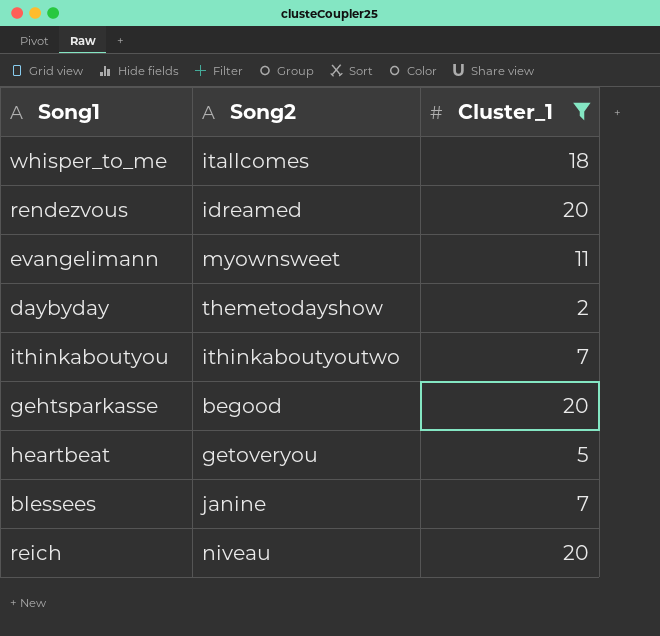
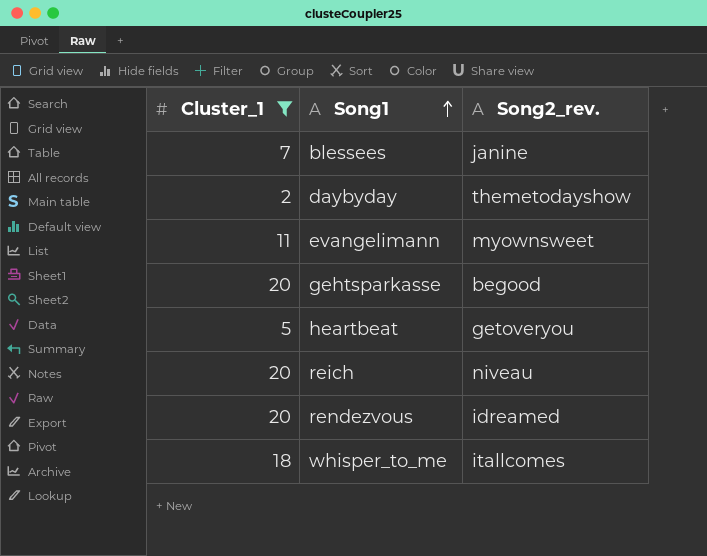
row order: none -> Song1 ascending
column Cluster_1 | position: 3 -> 1
column name: Song2 -> Song2_rev.
row ithinkaboutyou: ithinkaboutyoutwo | 7 -> none

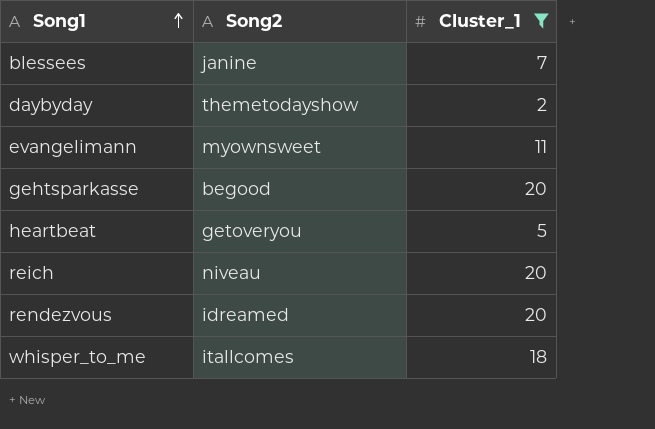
column name: Song2_rev. -> Song2
column Cluster_1 | position: 1 -> 3

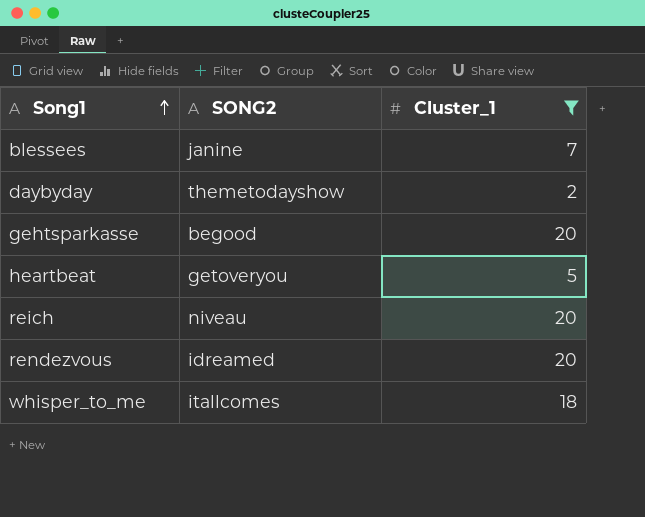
column name: Song2 -> SONG2
row evangelimann: myownsweet | 11 -> none

